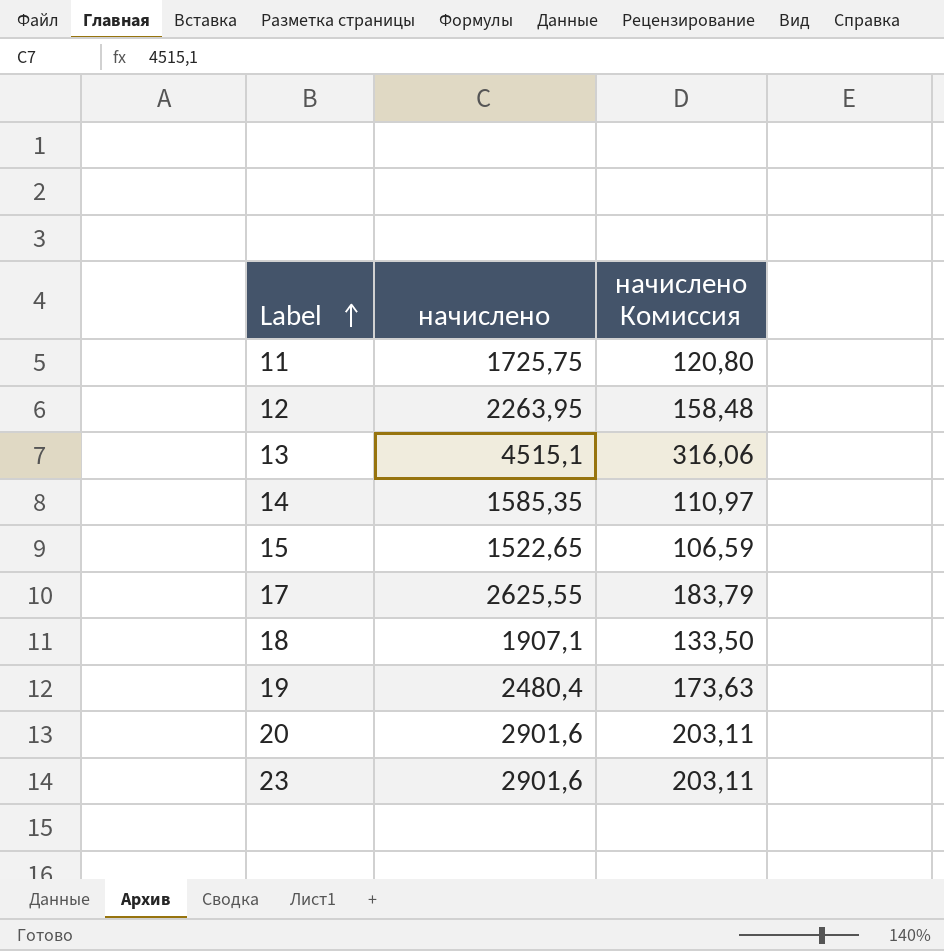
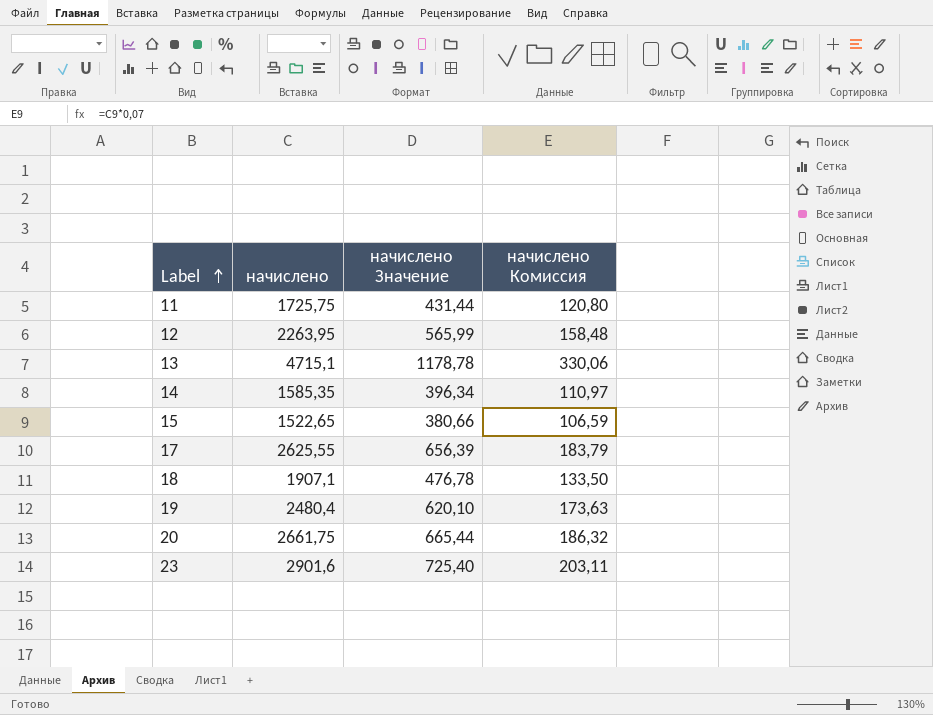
column начислено Значение | formula: none -> [начислено] * 0,25
13 | начислено: 4515,1 -> 4715,1
13 | начислено Комиссия: 316,06 -> 330,06
20 | начислено: 2901,6 -> 2661,75
20 | начислено Комиссия: 203,11 -> 186,32

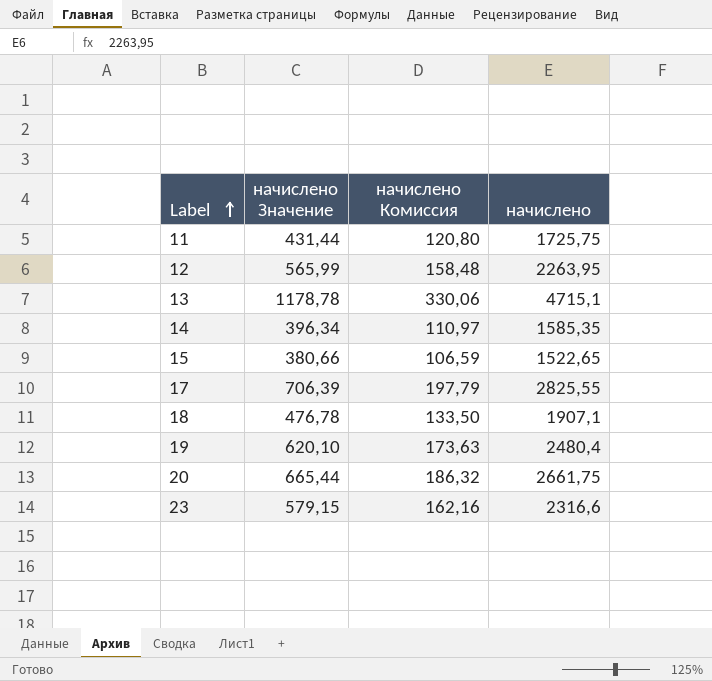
column начислено | position: 2 -> 4
17 | начислено Значение: 656,39 -> 706,39
17 | начислено Комиссия: 183,79 -> 197,79
17 | начислено: 2625,55 -> 2825,55
23 | начислено Значение: 725,40 -> 579,15
23 | начислено Комиссия: 203,11 -> 162,16
23 | начислено: 2901,6 -> 2316,6

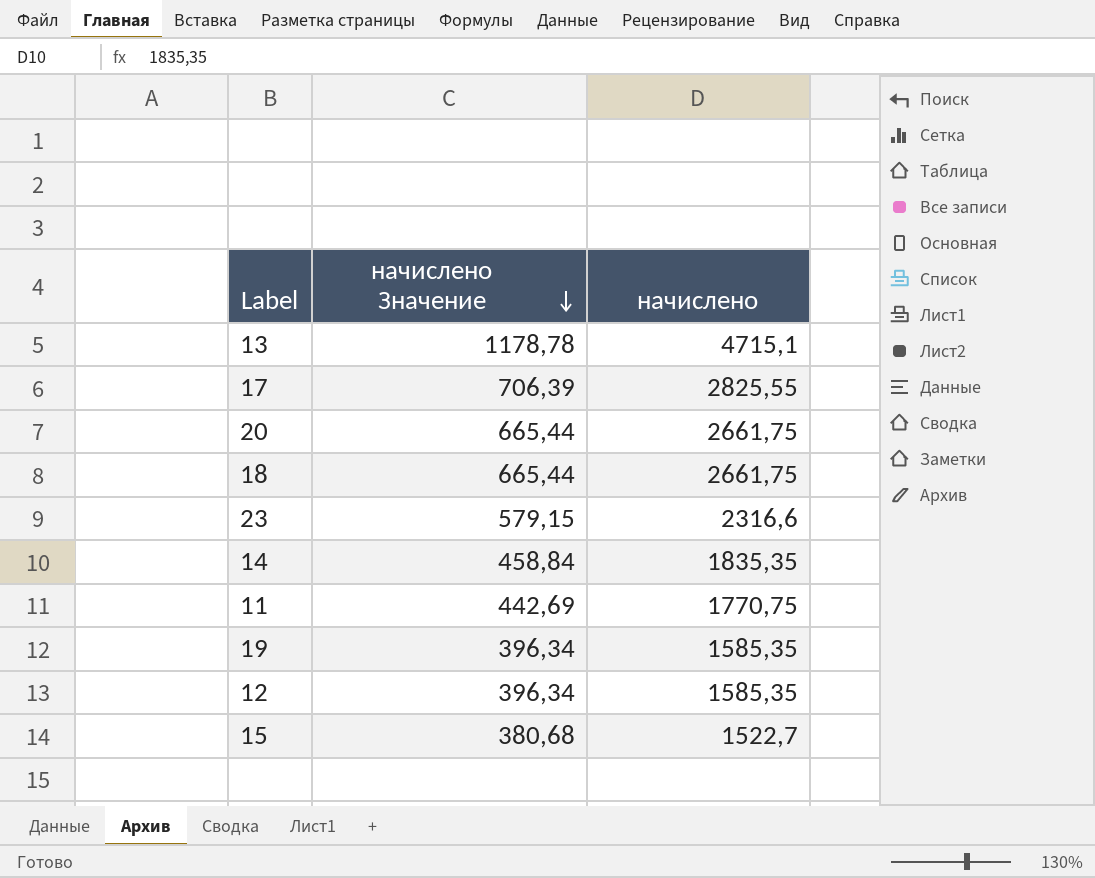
row order: Label ascending -> начислено Значение descending
column начислено Комиссия | formula: [начислено] * 0,07 -> none
18 | начислено Значение: 476,78 -> 665,44
18 | начислено: 1907,1 -> 2661,75
14 | начислено Значение: 396,34 -> 458,84
14 | начислено: 1585,35 -> 1835,35
11 | начислено Значение: 431,44 -> 442,69
11 | начислено: 1725,75 -> 1770,75
19 | начислено Значение: 620,10 -> 396,34
19 | начислено: 2480,4 -> 1585,35
12 | начислено Значение: 565,99 -> 396,34
12 | начислено: 2263,95 -> 1585,35
15 | начислено Значение: 380,66 -> 380,68
15 | начислено: 1522,65 -> 1522,7

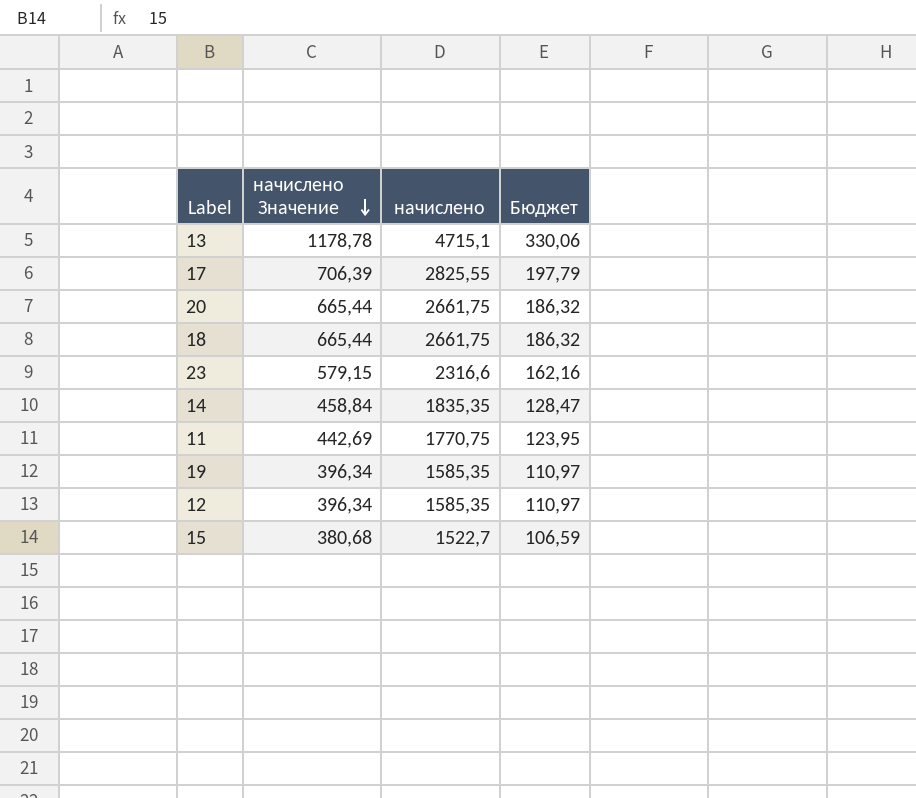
column Бюджет | formula: none -> [начислено] * 0,07

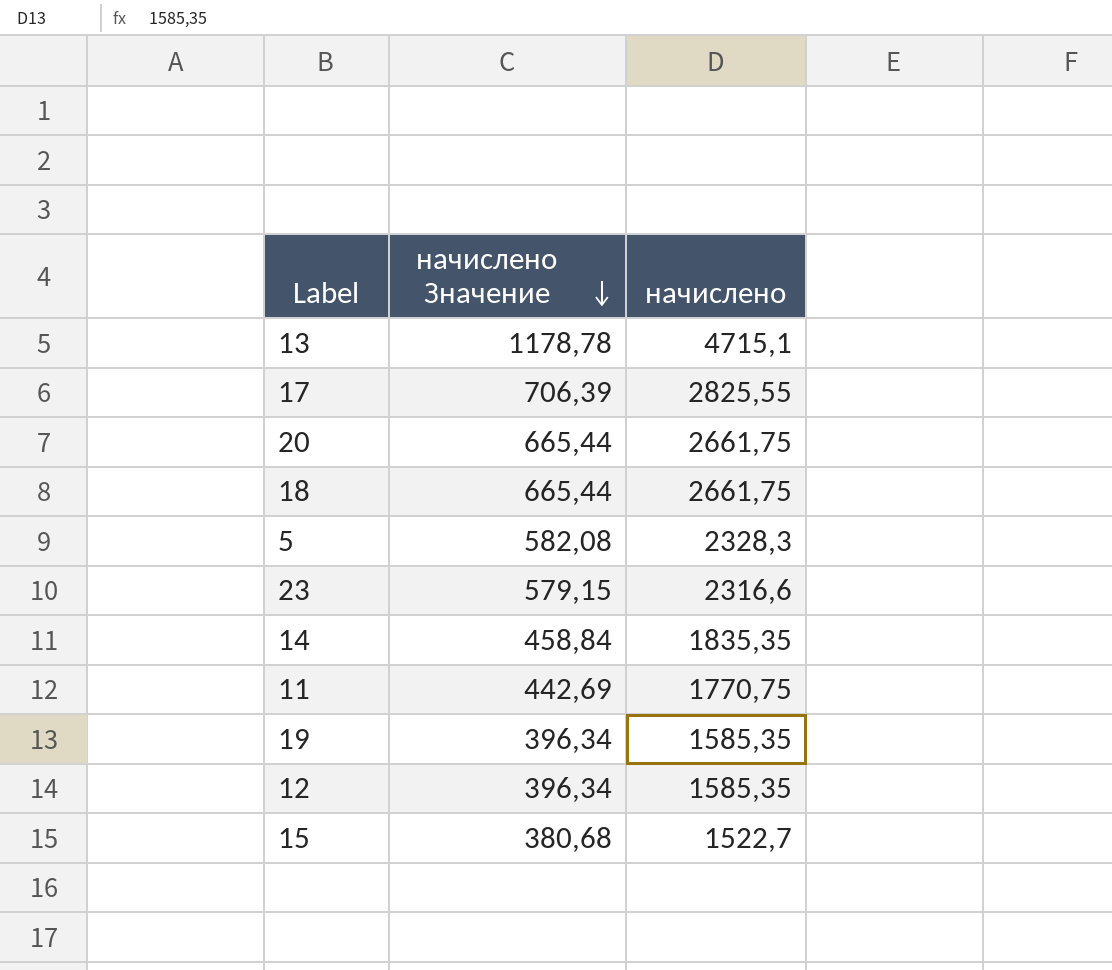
column Бюджет | formula: [начислено] * 0,07 -> none
row 5: none -> 582,08 | 2328,3

